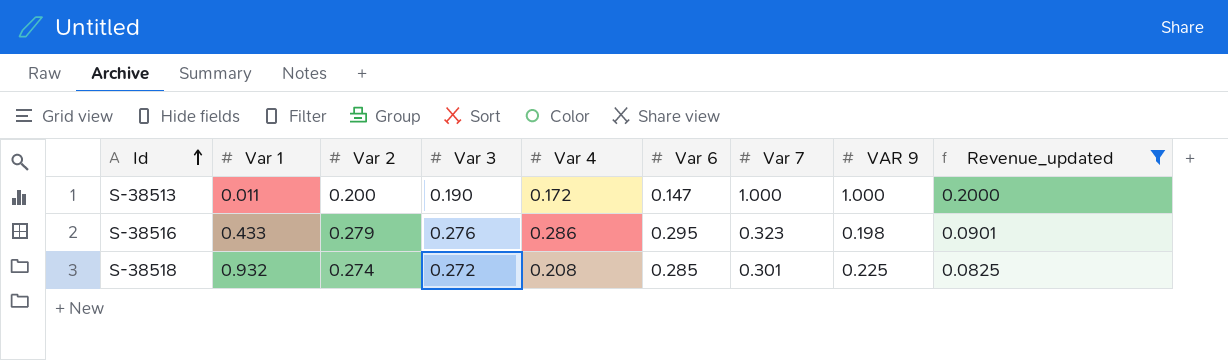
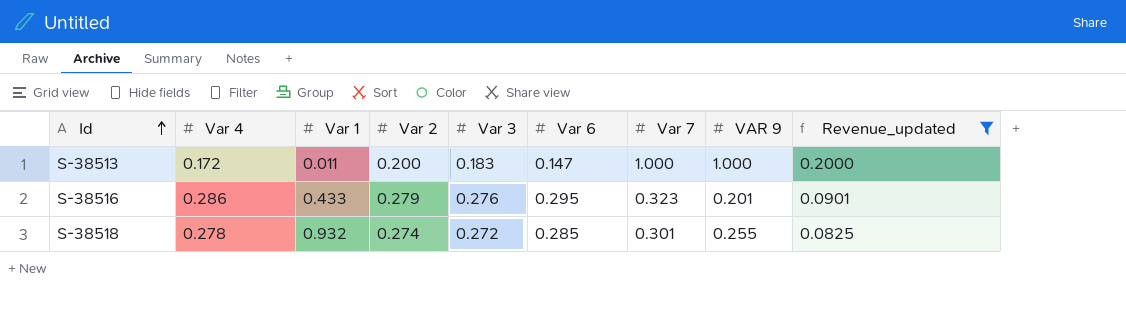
column Var 4 | position: 5 -> 2
S-38513 | Var 3: 0.190 -> 0.183
S-38516 | VAR 9: 0.198 -> 0.201
S-38518 | Var 4: 0.208 -> 0.278
S-38518 | VAR 9: 0.225 -> 0.255

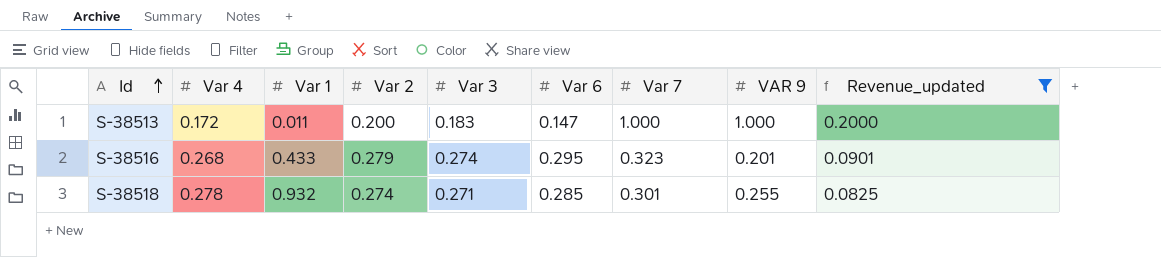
S-38516 | Var 4: 0.286 -> 0.268
S-38516 | Var 3: 0.276 -> 0.274
S-38518 | Var 3: 0.272 -> 0.271

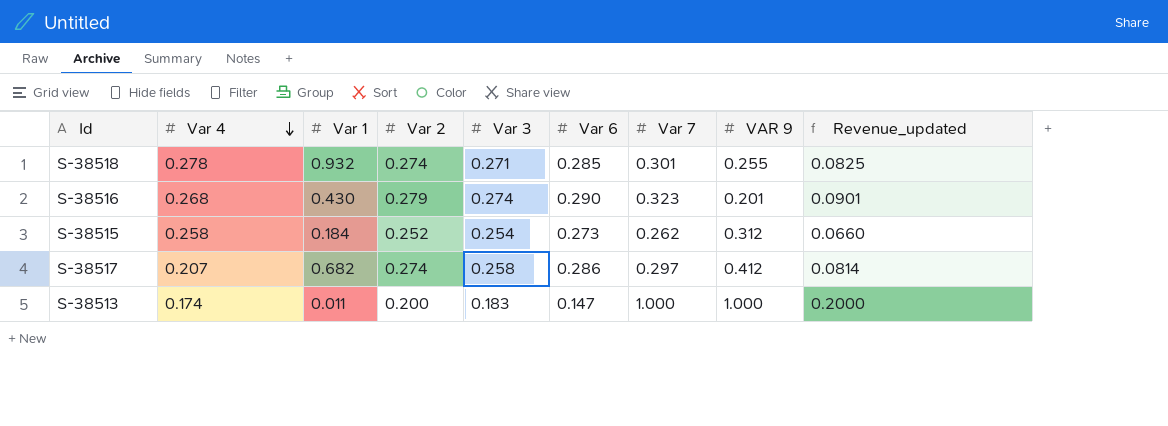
filter: Revenue_updated >= 0.0825 -> none
row order: Id ascending -> Var 4 descending
S-38516 | Var 1: 0.433 -> 0.430
S-38516 | Var 6: 0.295 -> 0.290
S-38513 | Var 4: 0.172 -> 0.174

